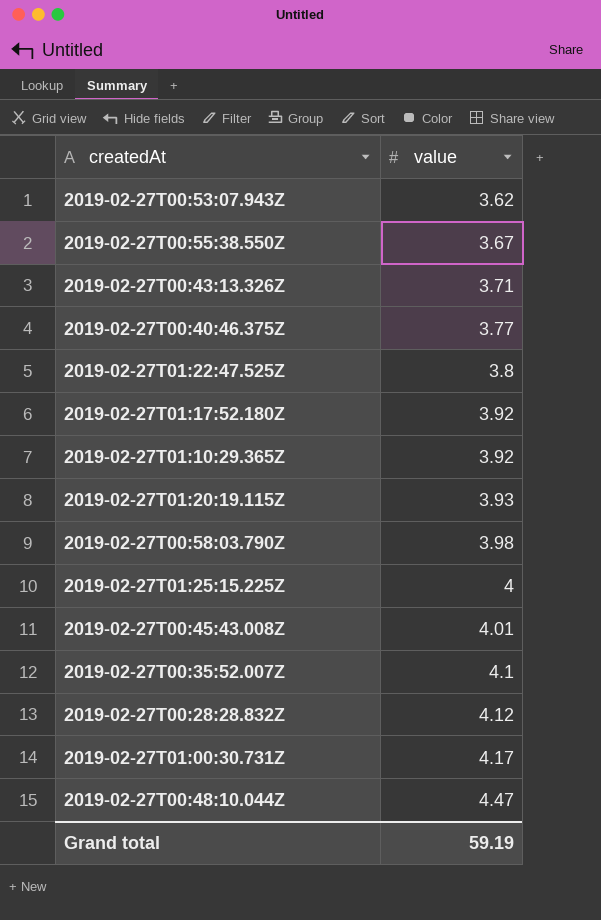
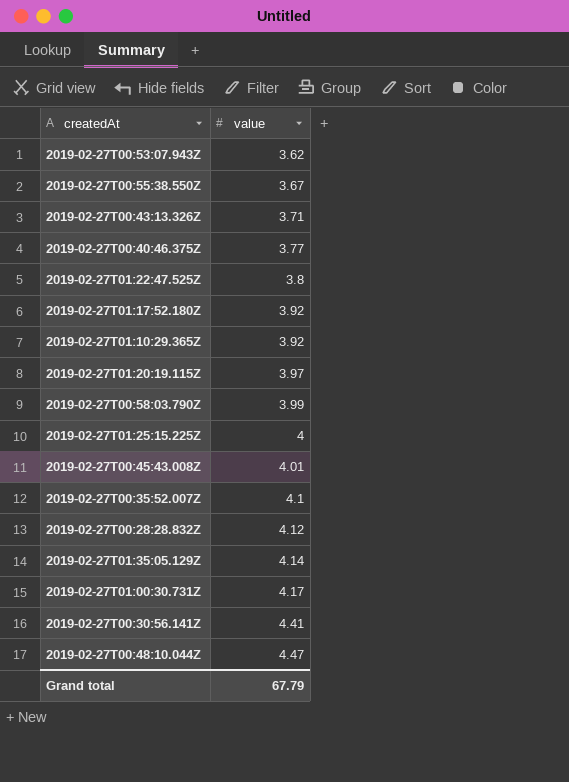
2019-02-27T01:20:19.115Z | value: 3.93 -> 3.97
2019-02-27T00:58:03.790Z | value: 3.98 -> 3.99
row 2019-02-27T01:35:05.129Z: none -> 4.14
row 2019-02-27T00:30:56.141Z: none -> 4.41
Grand total | value: 59.19 -> 67.79

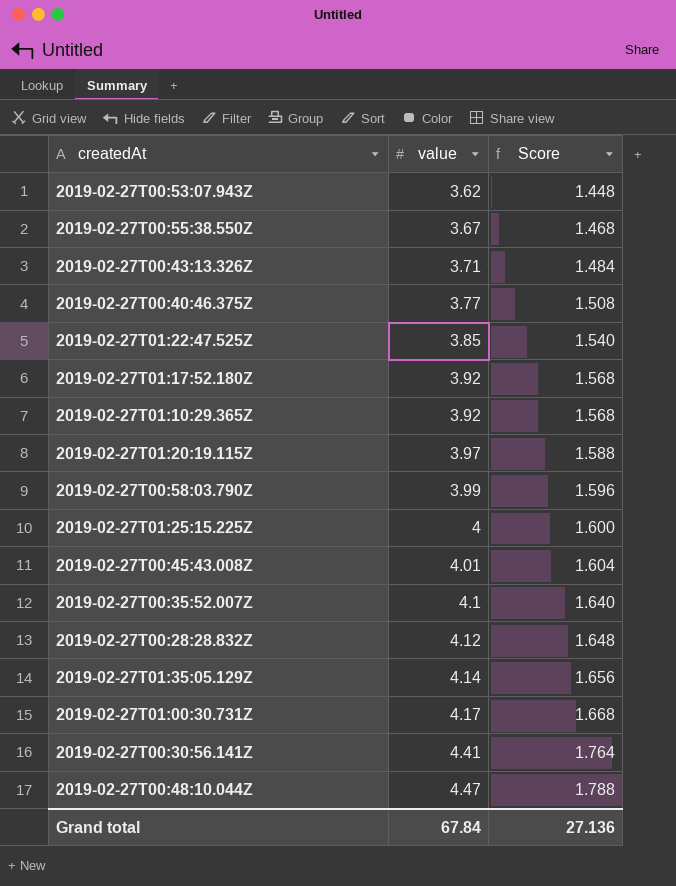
column Score | formula: none -> [value] * 0.4
2019-02-27T01:22:47.525Z | value: 3.8 -> 3.85
Grand total | value: 67.79 -> 67.84

